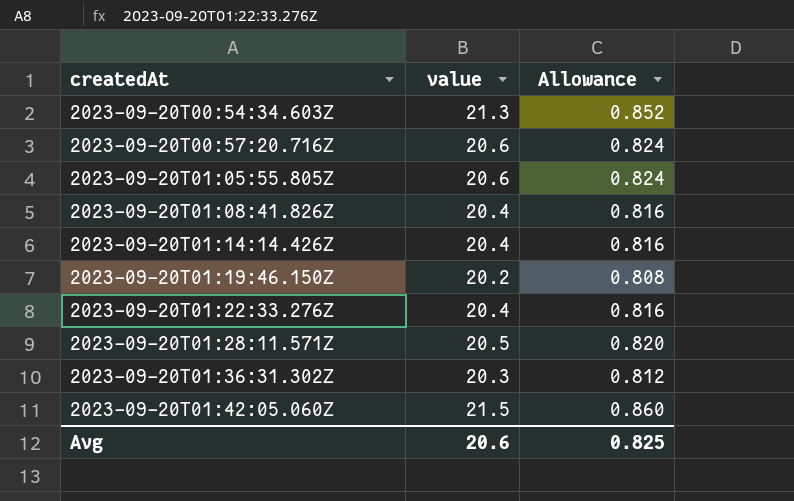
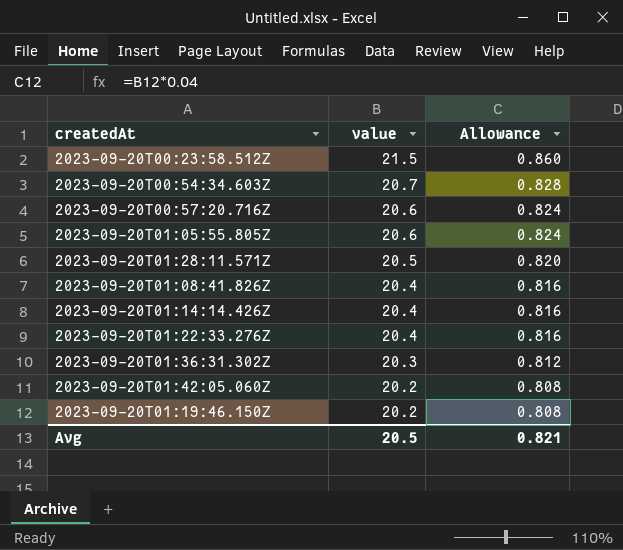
row order: createdAt ascending -> value descending
row 2023-09-20T00:23:58.512Z: none -> 21.5 | 0.860
2023-09-20T00:54:34.603Z | value: 21.3 -> 20.7
2023-09-20T00:54:34.603Z | Allowance: 0.852 -> 0.828
2023-09-20T01:42:05.060Z | value: 21.5 -> 20.2
2023-09-20T01:42:05.060Z | Allowance: 0.860 -> 0.808
Avg | value: 20.6 -> 20.5
Avg | Allowance: 0.825 -> 0.821

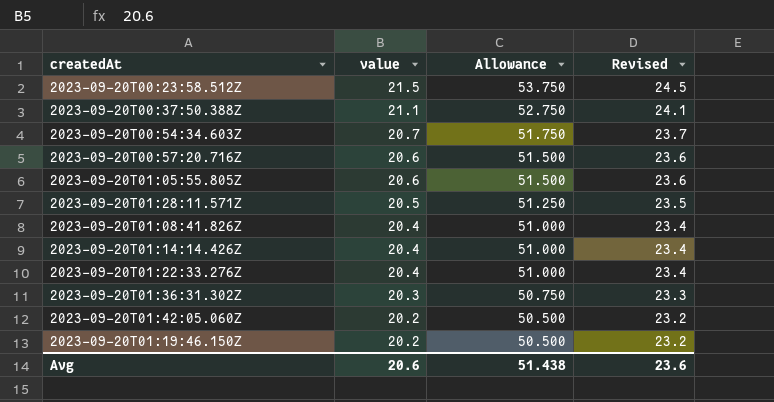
column Allowance | formula: [value] * 0.04 -> [value] * 2.5
column Revised | formula: none -> [value] + 3
row 2023-09-20T00:37:50.388Z: none -> 21.1 | 52.750 | 24.1
Avg | value: 20.5 -> 20.6
Avg | Allowance: 0.821 -> 51.438

